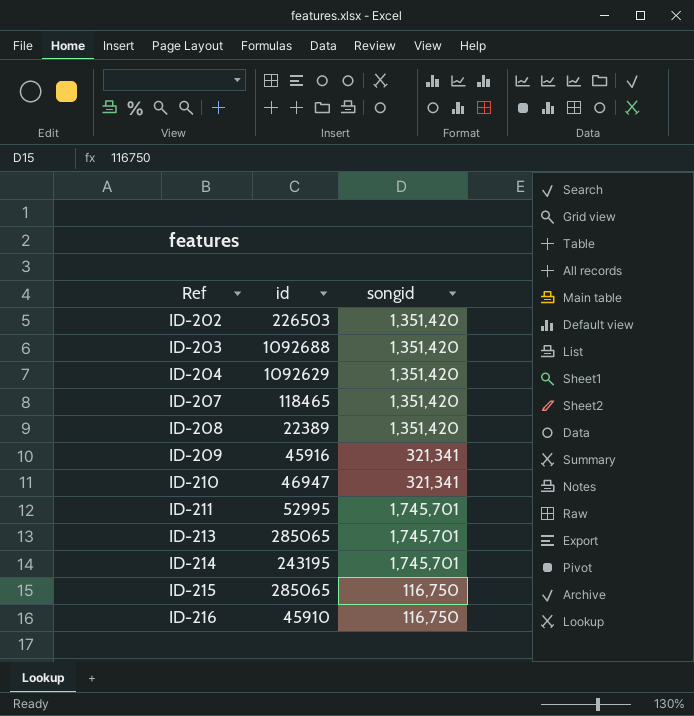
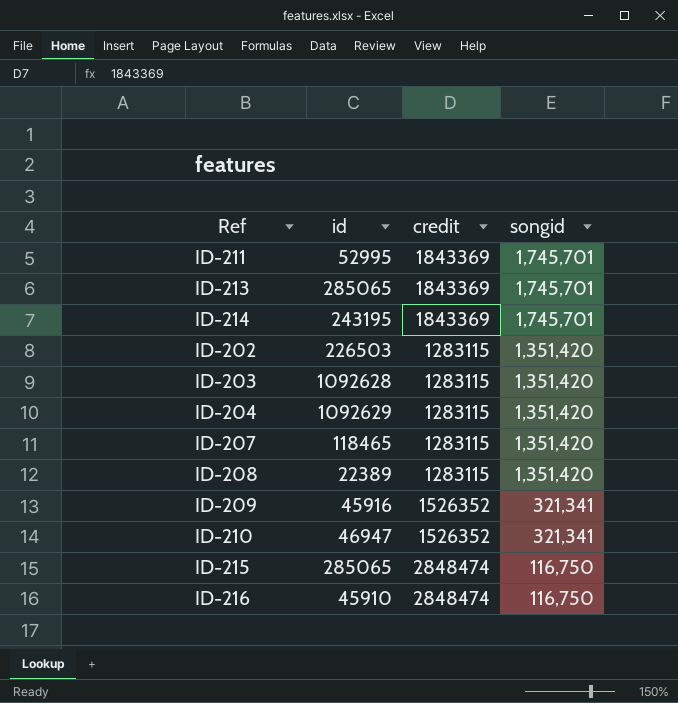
row order: Ref ascending -> songid descending
column credit | position: none -> 3
ID-203 | id: 1092688 -> 1092628

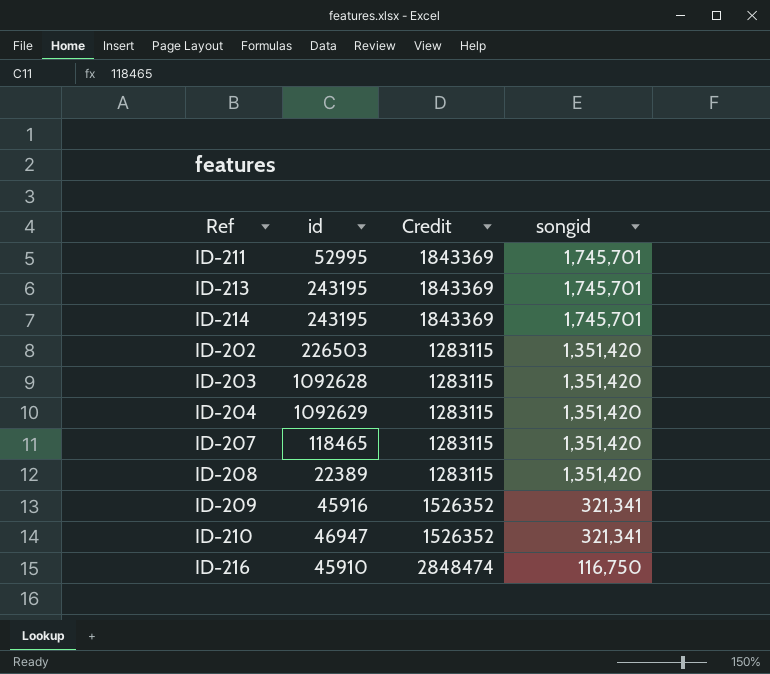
column name: credit -> Credit
row ID-215: 285065 | 2848474 | 116,750 -> none
ID-213 | id: 285065 -> 243195

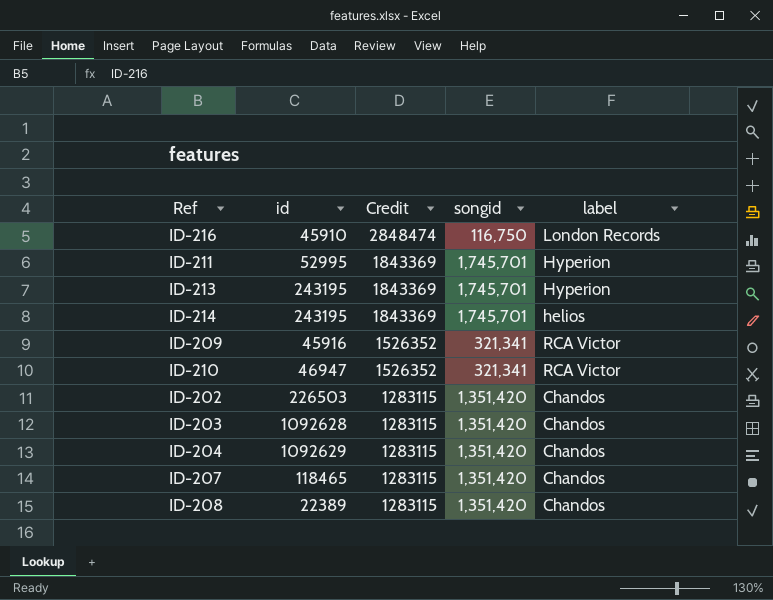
row order: songid descending -> Credit descending
column label | position: none -> 5

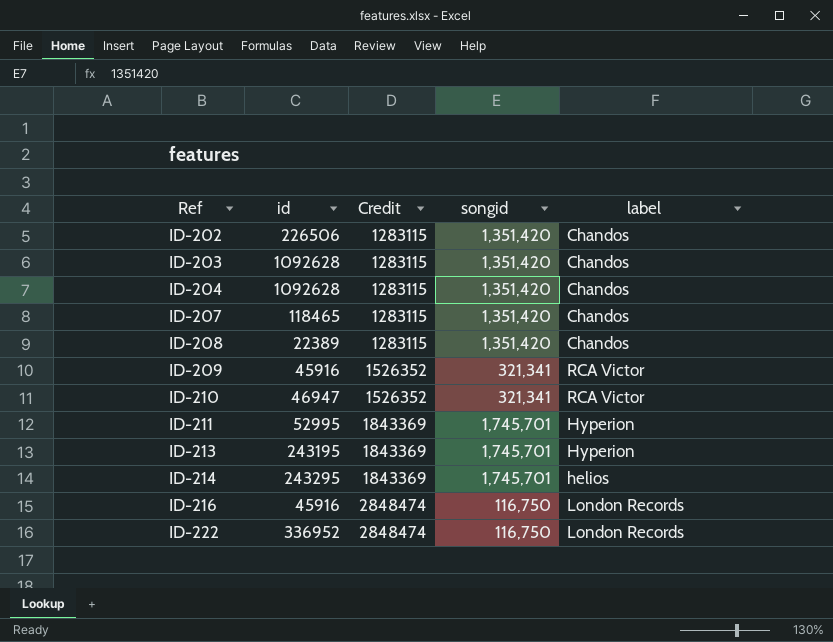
row order: Credit descending -> Ref ascending
ID-202 | id: 226503 -> 226506
ID-204 | id: 1092629 -> 1092628
ID-214 | id: 243195 -> 243295
ID-216 | id: 45910 -> 45916
row ID-222: none -> 336952 | 2848474 | 116,750 | London Records

